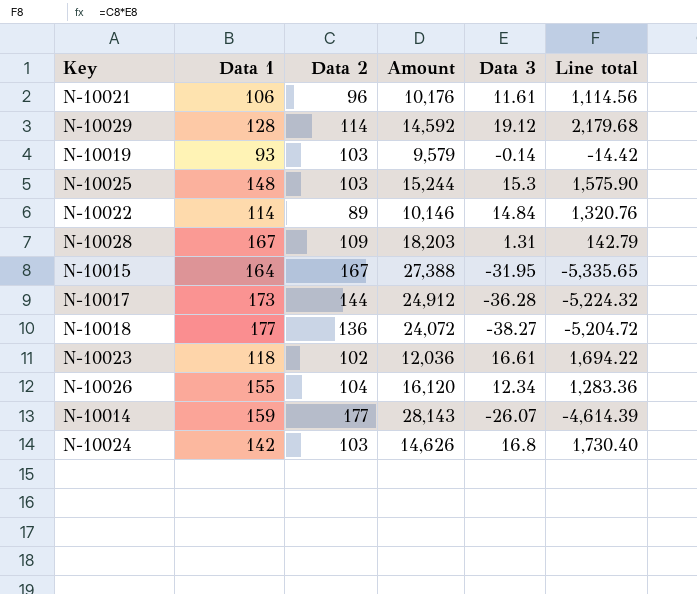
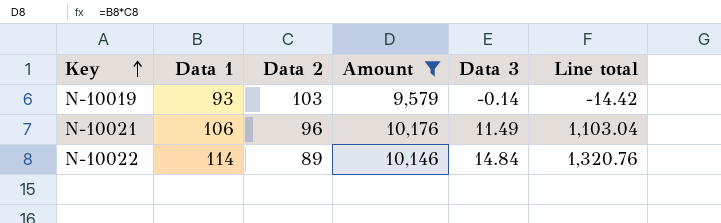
filter: none -> Amount <= 10,176
row order: none -> Key ascending
N-10021 | Data 3: 11.61 -> 11.49
N-10021 | Line total: 1,114.56 -> 1,103.04

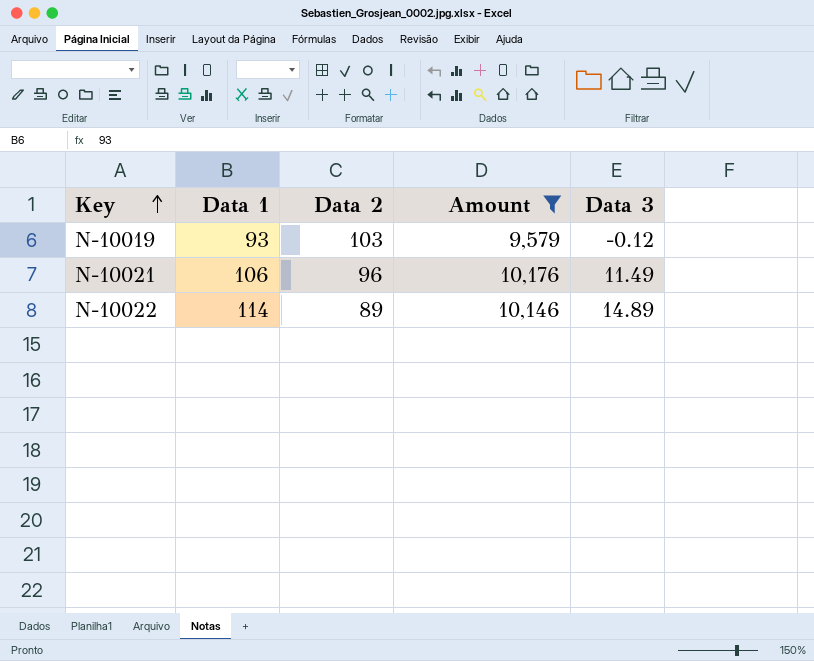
column Line total | formula: [Data 2] * [Data 3] -> none
N-10019 | Data 3: -0.14 -> -0.12
N-10022 | Data 3: 14.84 -> 14.89

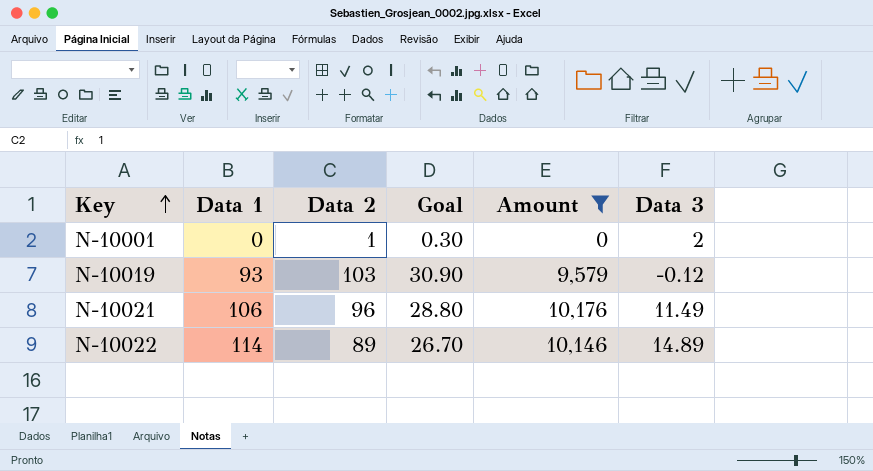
column Goal | formula: none -> [Data 2] * 0.3
row N-10001: none -> 0 | 1 | 0.30 | 0 | 2

